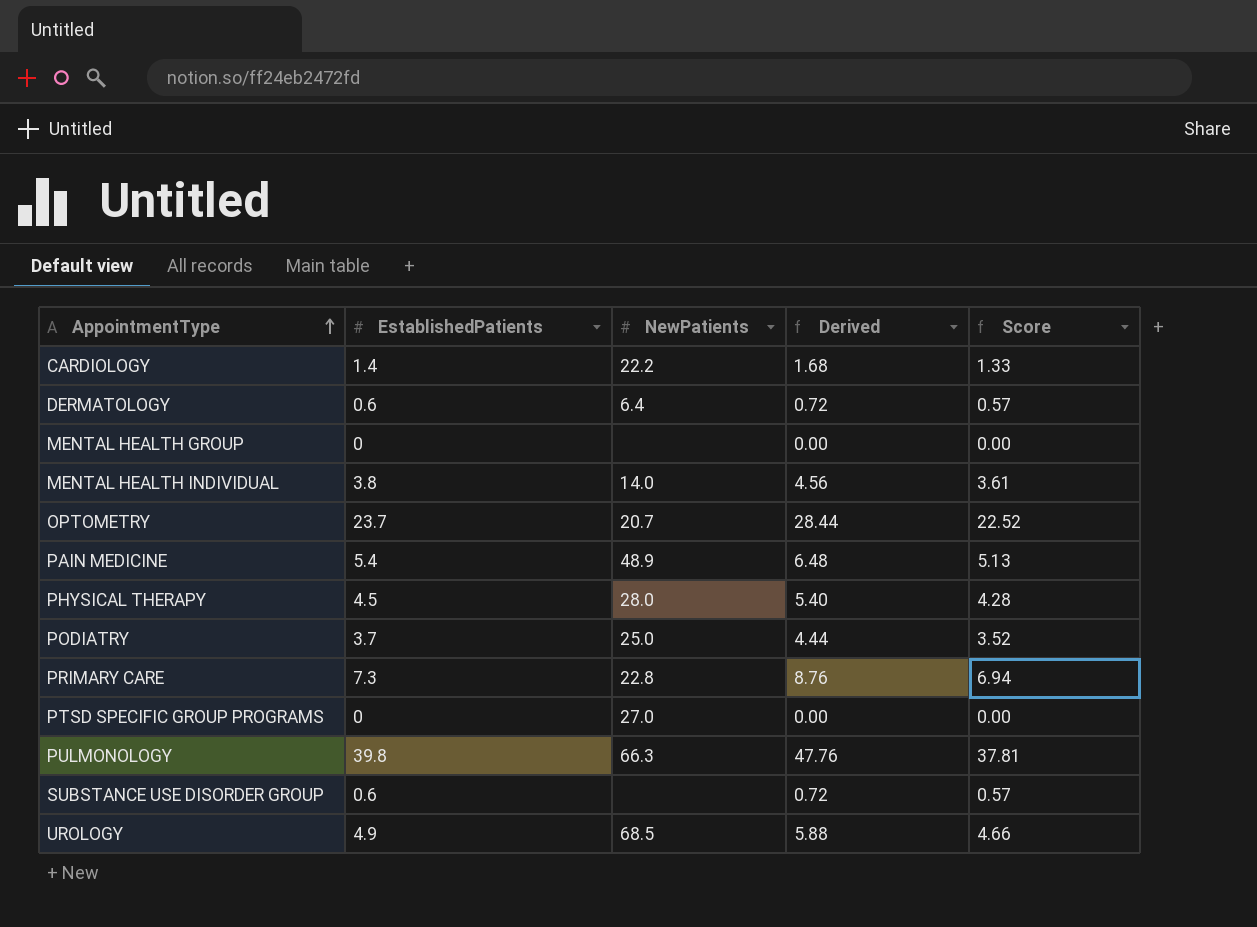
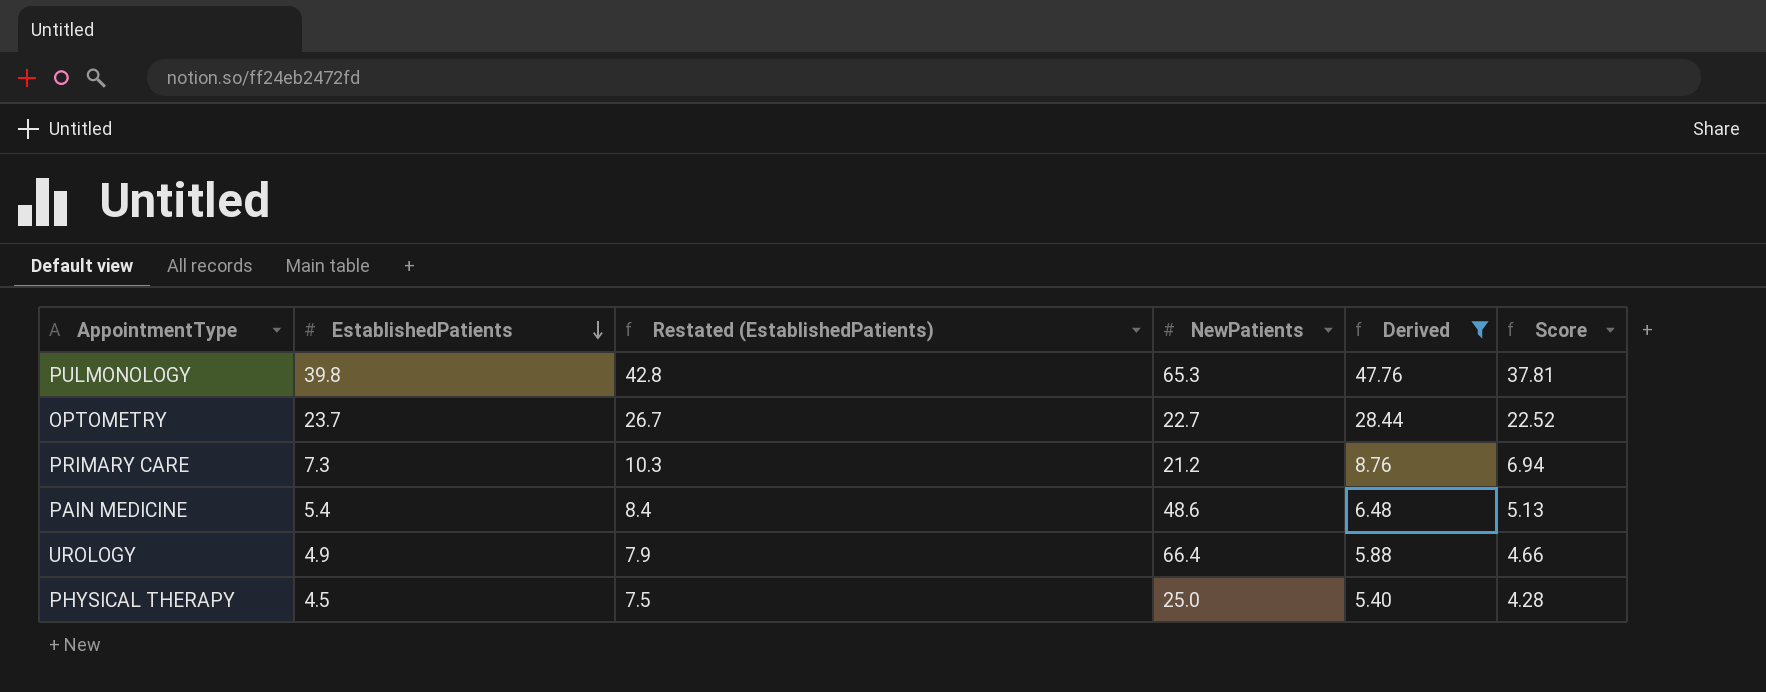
filter: none -> Derived >= 5.40
row order: AppointmentType ascending -> EstablishedPatients descending
column Restated (EstablishedPatients) | formula: none -> [EstablishedPatients] + 3
PULMONOLOGY | NewPatients: 66.3 -> 65.3
OPTOMETRY | NewPatients: 20.7 -> 22.7
PRIMARY CARE | NewPatients: 22.8 -> 21.2
PAIN MEDICINE | NewPatients: 48.9 -> 48.6
UROLOGY | NewPatients: 68.5 -> 66.4
PHYSICAL THERAPY | NewPatients: 28.0 -> 25.0

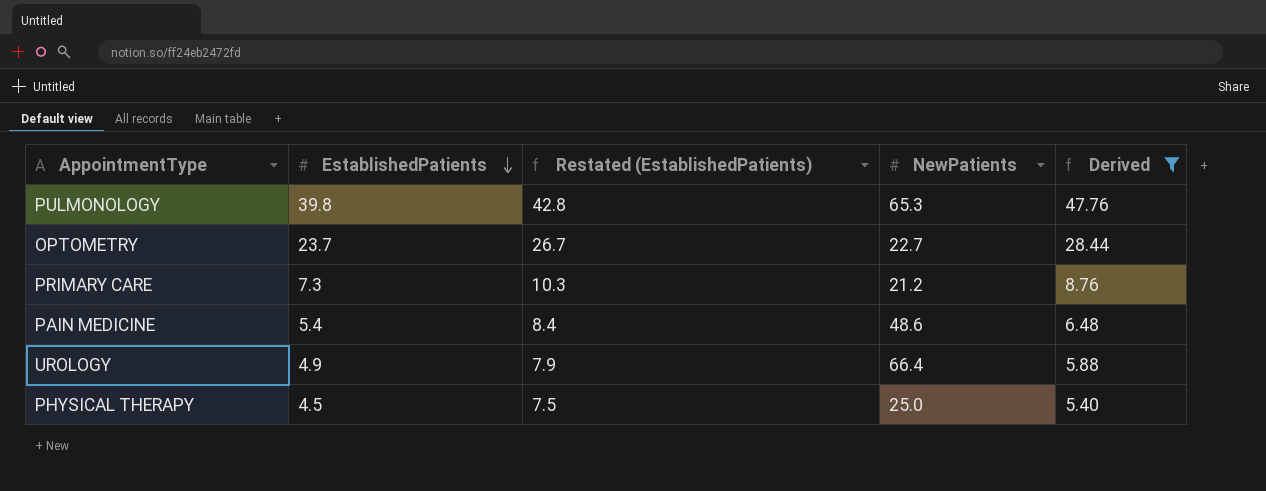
column Score | formula: [EstablishedPatients] * 0.95 -> none

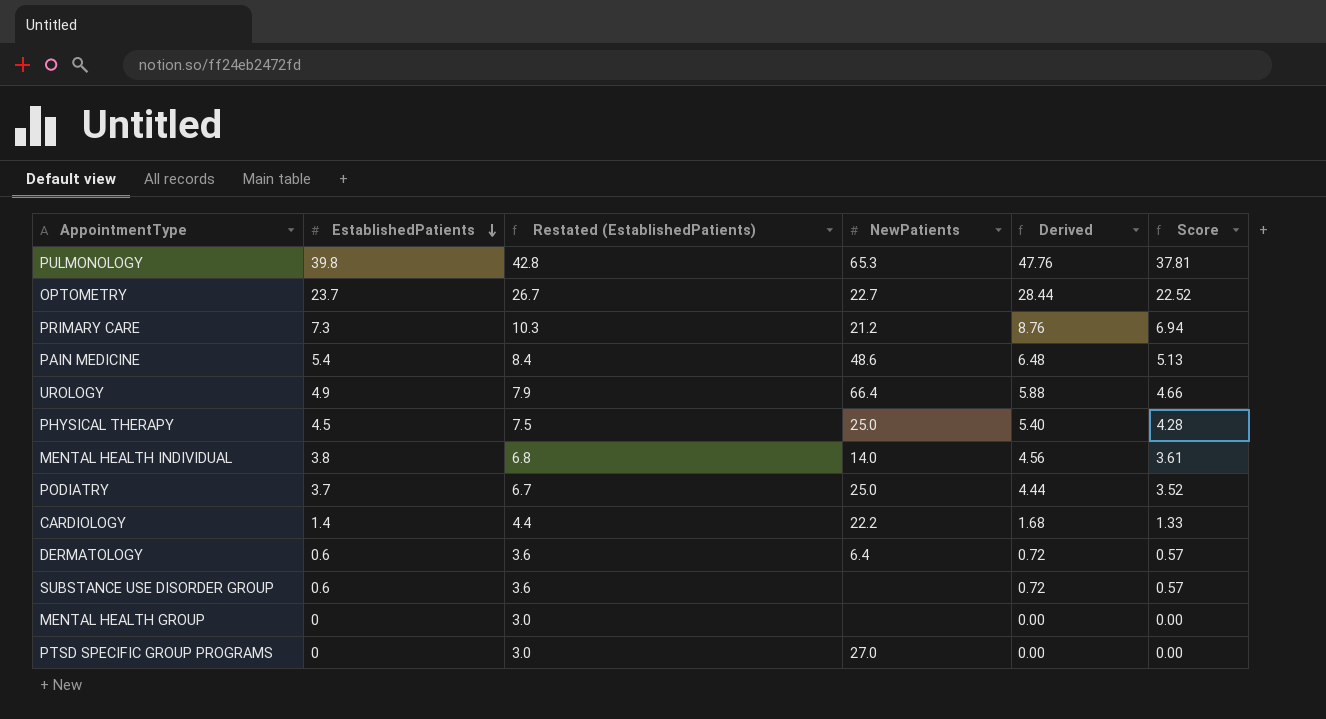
filter: Derived >= 5.40 -> none
column Score | formula: none -> [EstablishedPatients] * 0.95

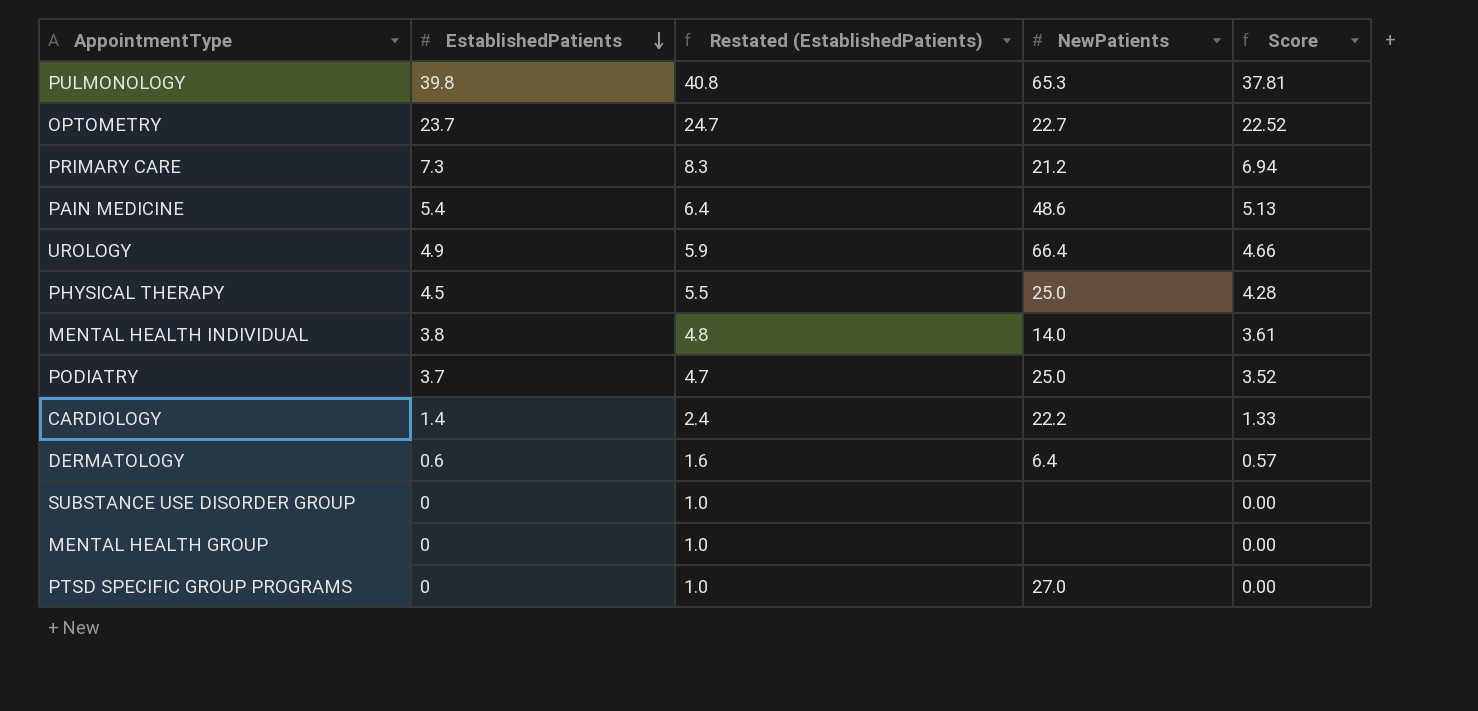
column Derived | formula: [EstablishedPatients] * 1.2 -> none
column Restated (EstablishedPatients) | formula: [EstablishedPatients] + 3 -> [EstablishedPatients] + 1
SUBSTANCE USE DISORDER GROUP | EstablishedPatients: 0.6 -> 0
SUBSTANCE USE DISORDER GROUP | Score: 0.57 -> 0.00

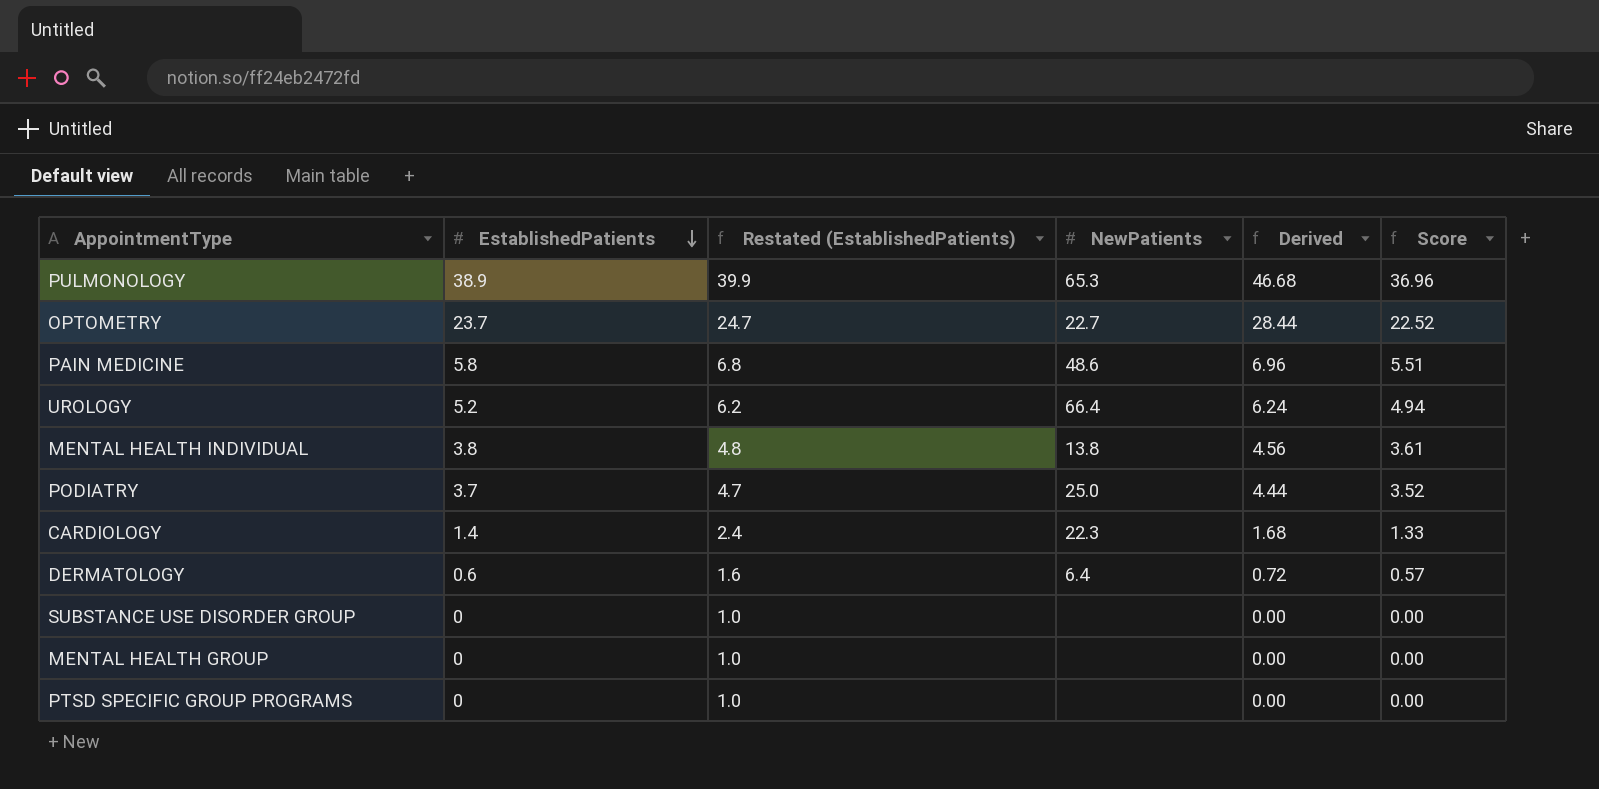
column Derived | formula: none -> [EstablishedPatients] * 1.2
row PRIMARY CARE: 7.3 | 8.3 | 21.2 | 6.94 -> none
row PHYSICAL THERAPY: 4.5 | 5.5 | 25.0 | 4.28 -> none
PULMONOLOGY | EstablishedPatients: 39.8 -> 38.9
PULMONOLOGY | Restated (EstablishedPatients): 40.8 -> 39.9
PULMONOLOGY | Score: 37.81 -> 36.96
PAIN MEDICINE | EstablishedPatients: 5.4 -> 5.8
PAIN MEDICINE | Restated (EstablishedPatients): 6.4 -> 6.8
PAIN MEDICINE | Score: 5.13 -> 5.51
UROLOGY | EstablishedPatients: 4.9 -> 5.2
UROLOGY | Restated (EstablishedPatients): 5.9 -> 6.2
UROLOGY | Score: 4.66 -> 4.94
MENTAL HEALTH INDIVIDUAL | NewPatients: 14.0 -> 13.8
CARDIOLOGY | NewPatients: 22.2 -> 22.3
PTSD SPECIFIC GROUP PROGRAMS | NewPatients: 27.0 -> none

